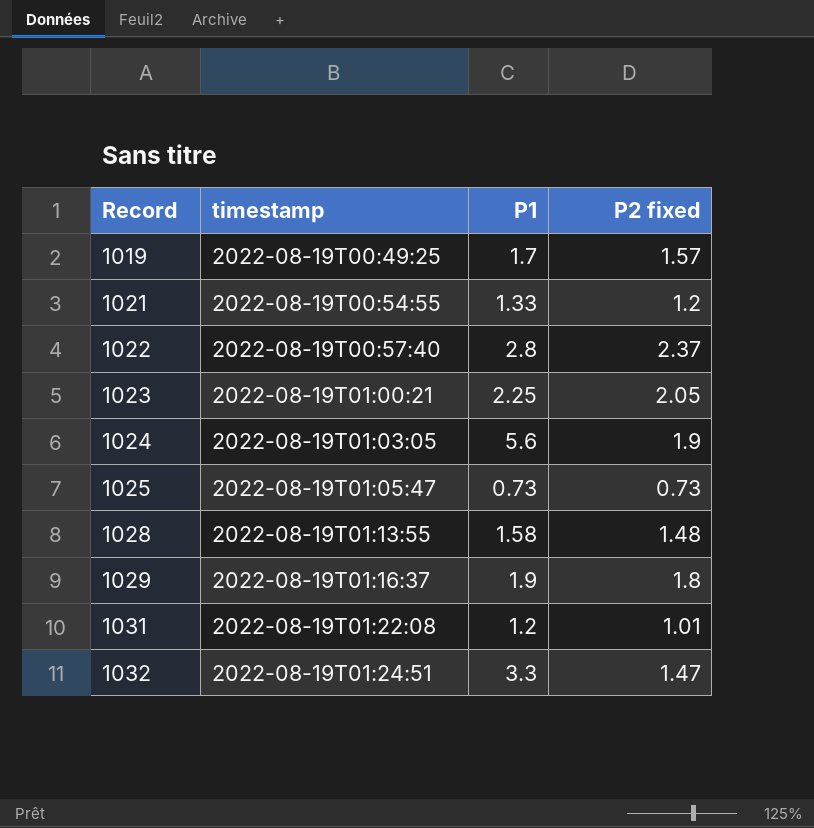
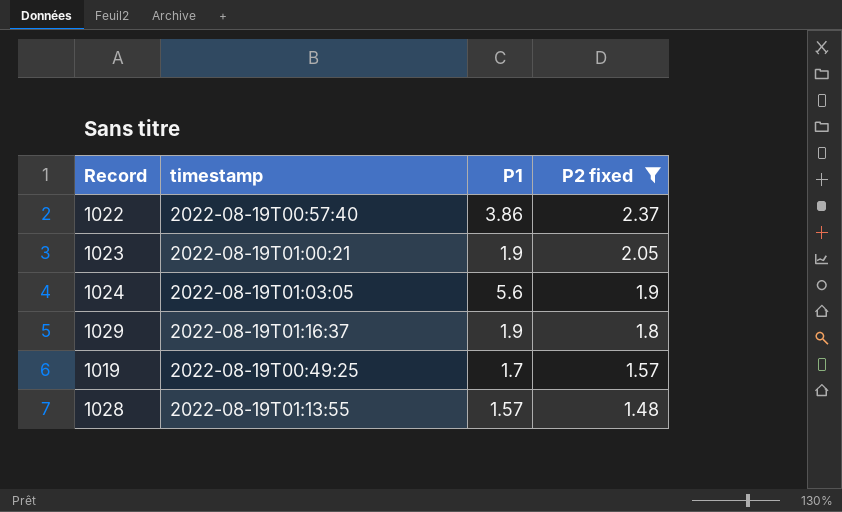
filter: none -> P2 fixed >= 1.48
row order: Record ascending -> P2 fixed descending
1022 | P1: 2.8 -> 3.86
1023 | P1: 2.25 -> 1.9
1028 | P1: 1.58 -> 1.57

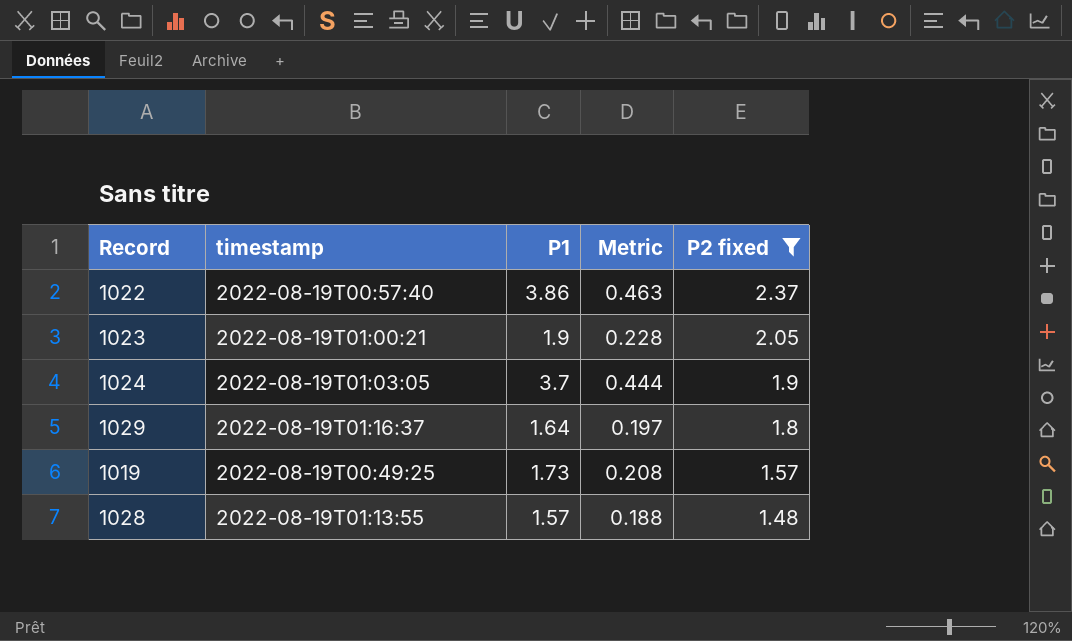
column Metric | formula: none -> [P1] * 0.12
1024 | P1: 5.6 -> 3.7
1029 | P1: 1.9 -> 1.64
1019 | P1: 1.7 -> 1.73

